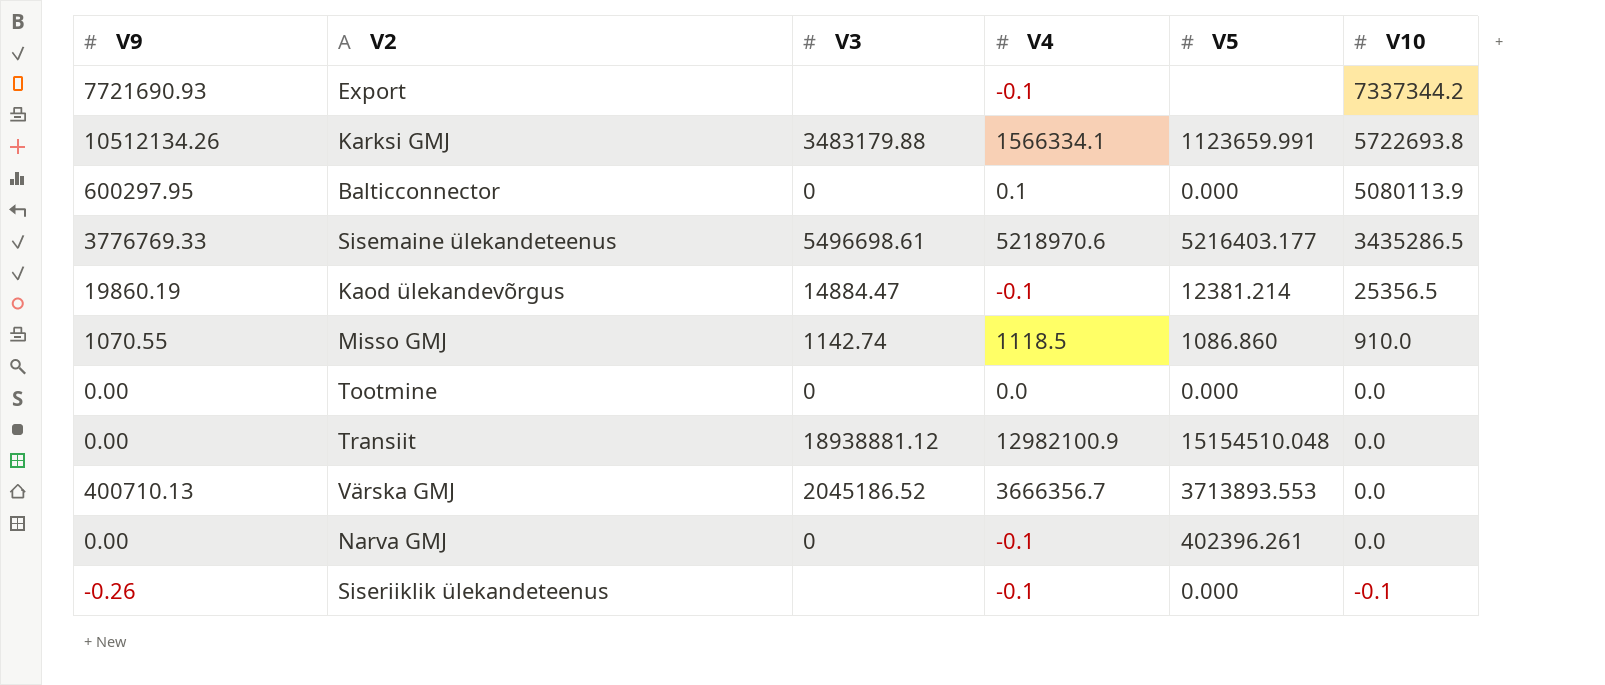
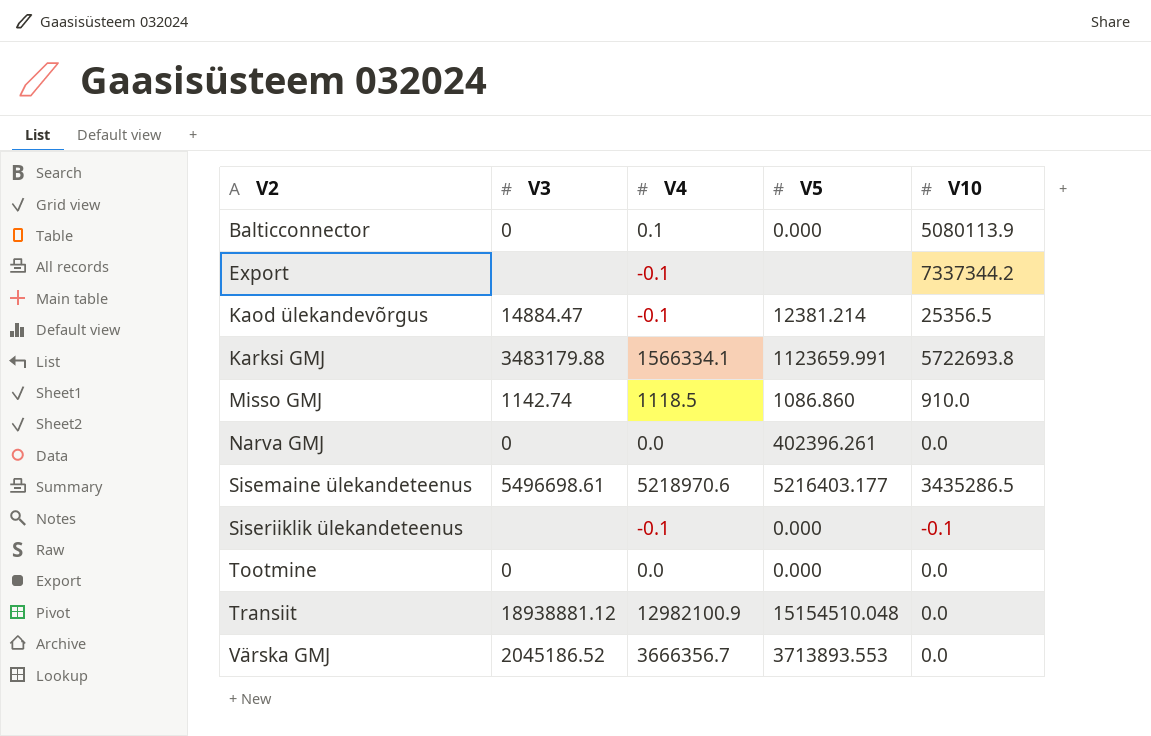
row order: V10 descending -> V2 ascending
column V9 | position: 1 -> none
Narva GMJ | V4: -0.1 -> 0.0

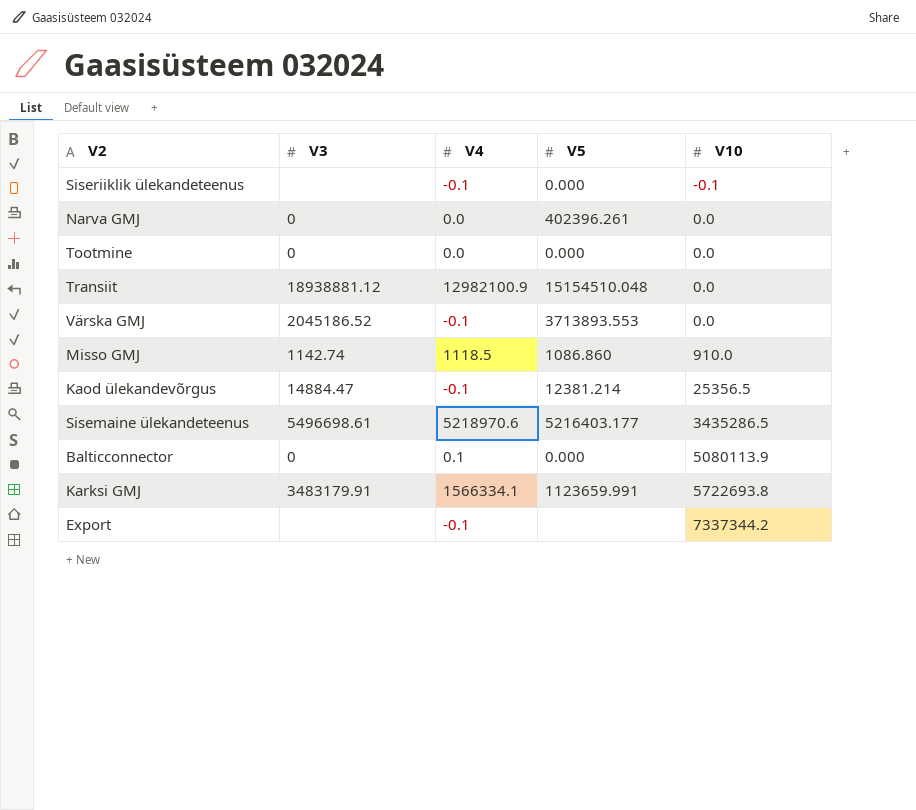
row order: V2 ascending -> V10 ascending
Värska GMJ | V4: 3666356.7 -> -0.1
Karksi GMJ | V3: 3483179.88 -> 3483179.91

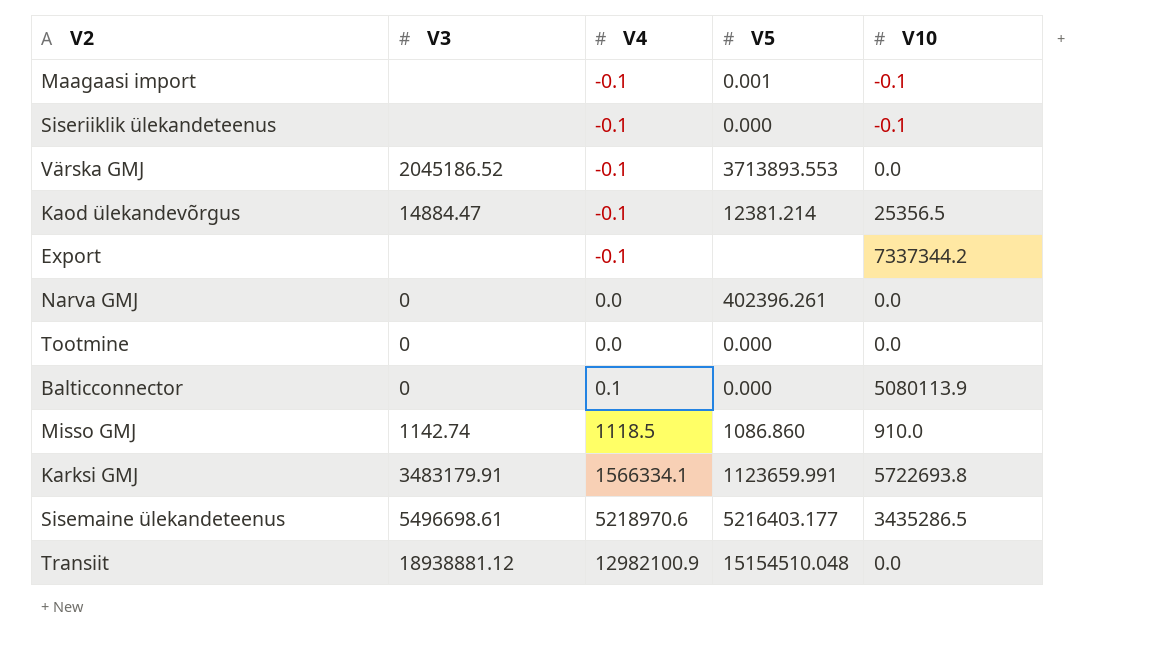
row order: V10 ascending -> V4 ascending
row Maagaasi import: none -> none | -0.1 | 0.001 | -0.1

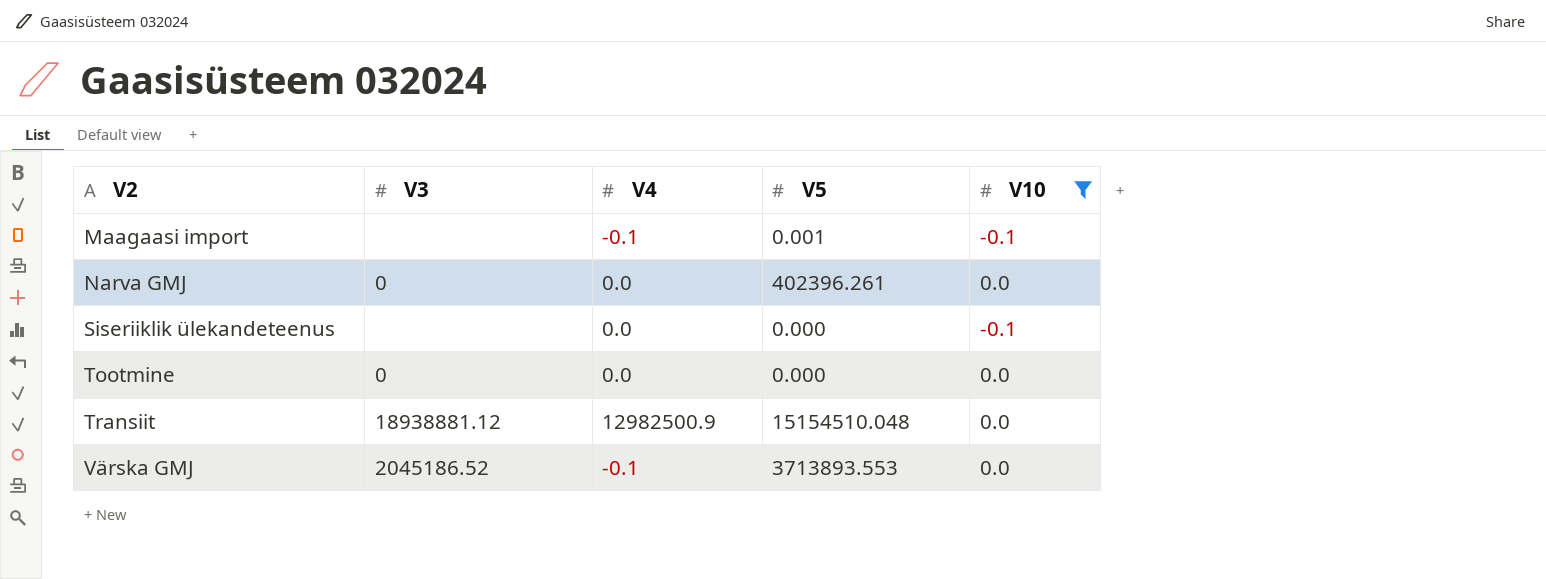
filter: none -> V10 <= 0.0
row order: V4 ascending -> V2 ascending
Siseriiklik ülekandeteenus | V4: -0.1 -> 0.0
Transiit | V4: 12982100.9 -> 12982500.9

